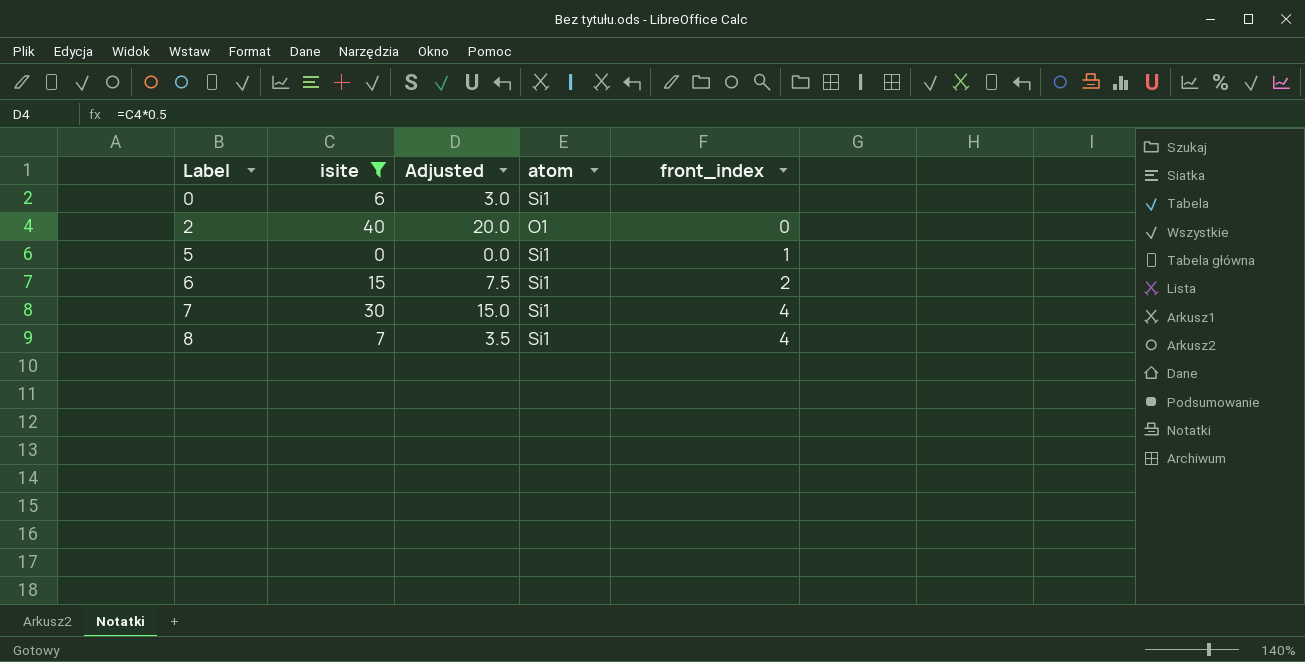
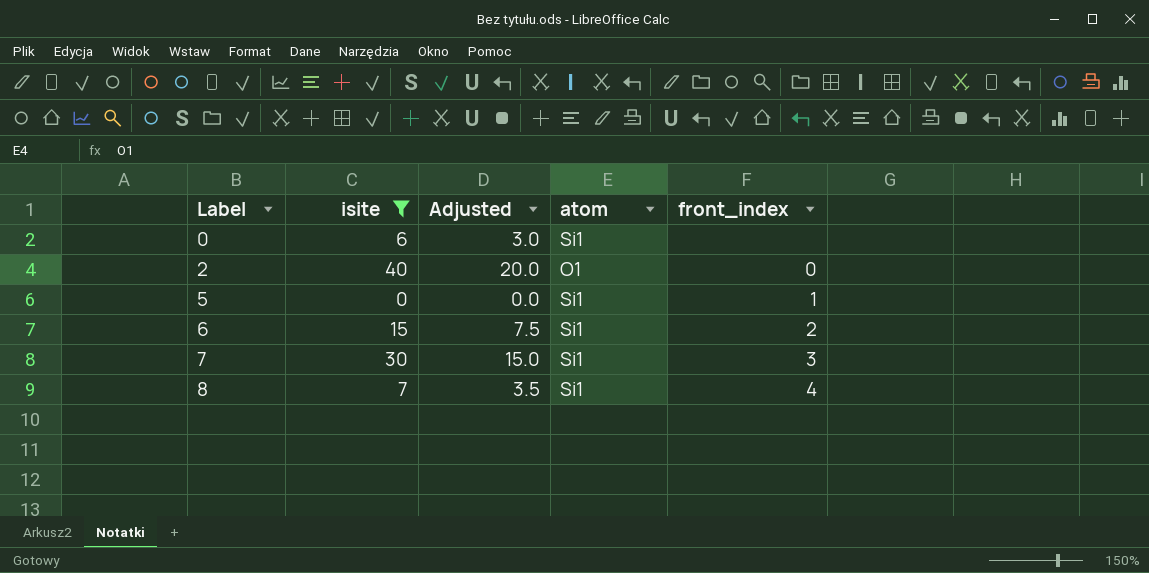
7 | front_index: 4 -> 3

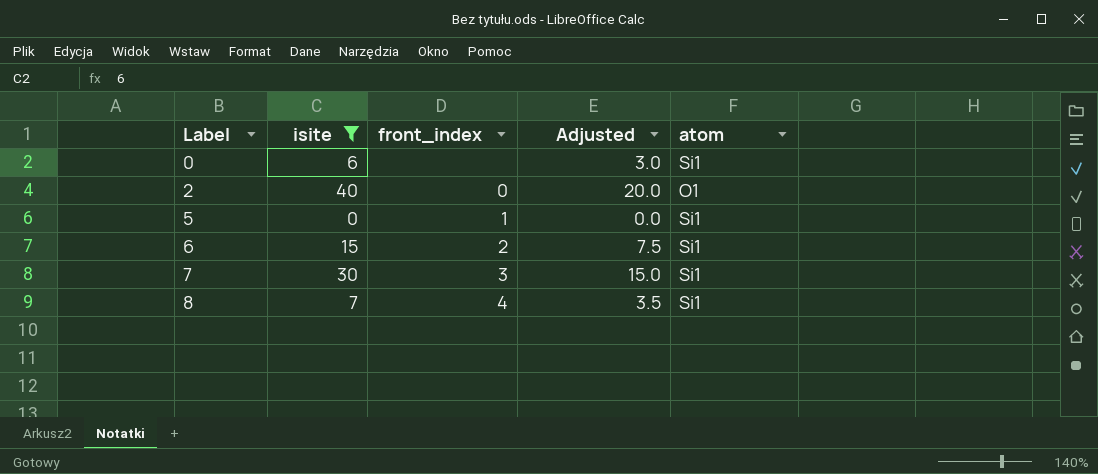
column front_index | position: 5 -> 3

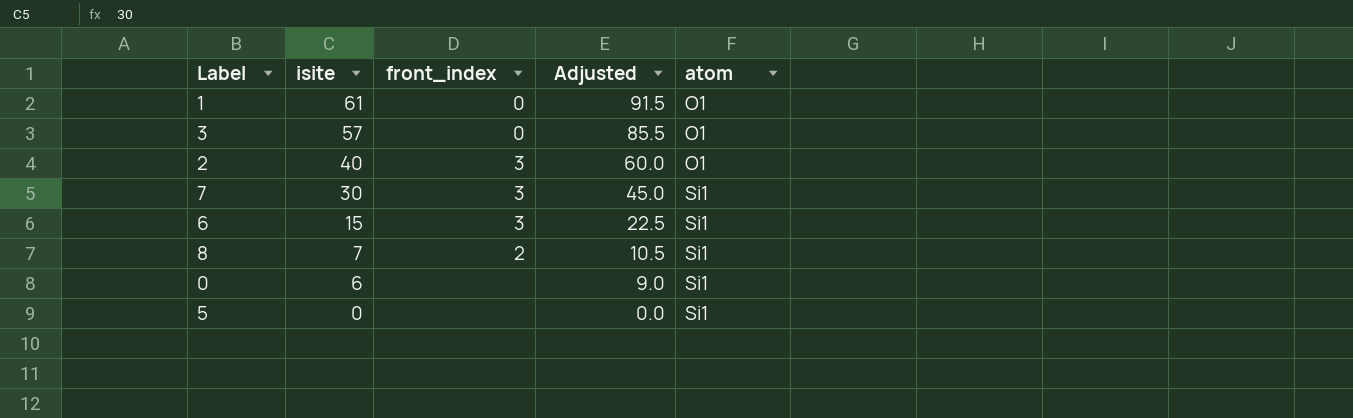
filter: isite <= 40 -> none
row order: Label ascending -> isite descending
column Adjusted | formula: [isite] * 0.5 -> [isite] * 1.5
2 | front_index: 0 -> 3
6 | front_index: 2 -> 3
8 | front_index: 4 -> 2
5 | front_index: 1 -> none

